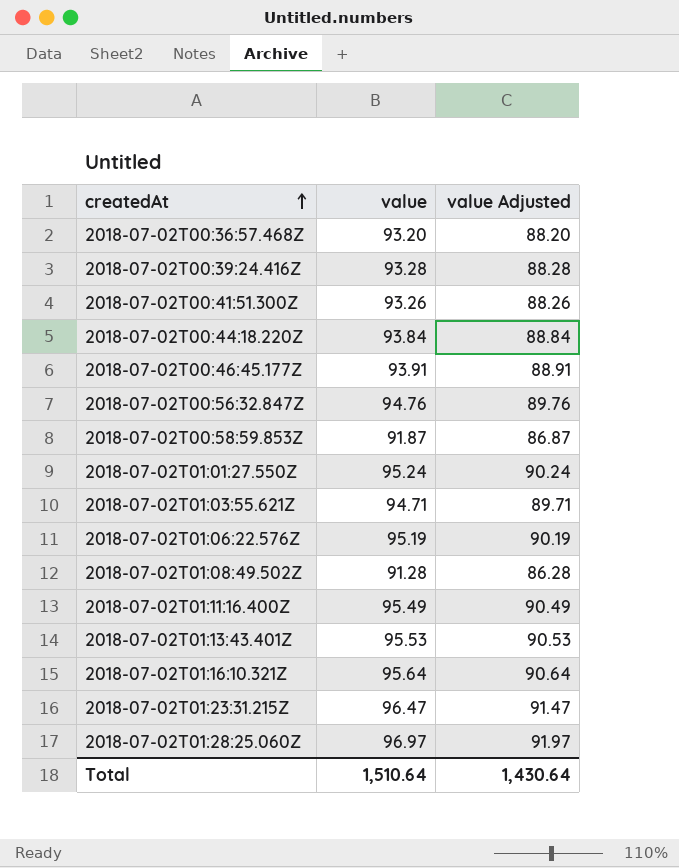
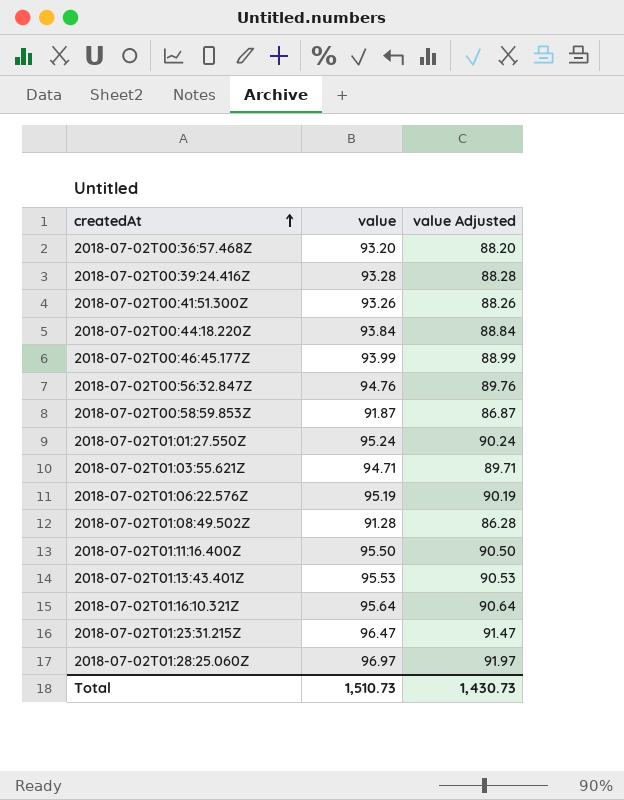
2018-07-02T00:46:45.177Z | value: 93.91 -> 93.99
2018-07-02T00:46:45.177Z | value Adjusted: 88.91 -> 88.99
2018-07-02T01:11:16.400Z | value: 95.49 -> 95.50
2018-07-02T01:11:16.400Z | value Adjusted: 90.49 -> 90.50
Total | value: 1,510.64 -> 1,510.73
Total | value Adjusted: 1,430.64 -> 1,430.73

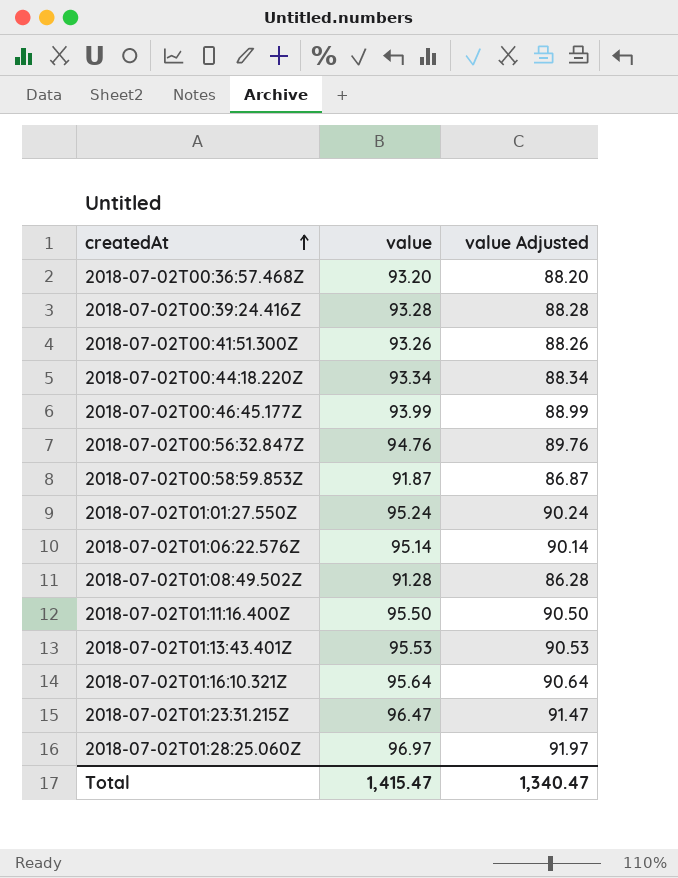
row 2018-07-02T01:03:55.621Z: 94.71 | 89.71 -> none
2018-07-02T00:44:18.220Z | value: 93.84 -> 93.34
2018-07-02T00:44:18.220Z | value Adjusted: 88.84 -> 88.34
2018-07-02T01:06:22.576Z | value: 95.19 -> 95.14
2018-07-02T01:06:22.576Z | value Adjusted: 90.19 -> 90.14
Total | value: 1,510.73 -> 1,415.47
Total | value Adjusted: 1,430.73 -> 1,340.47

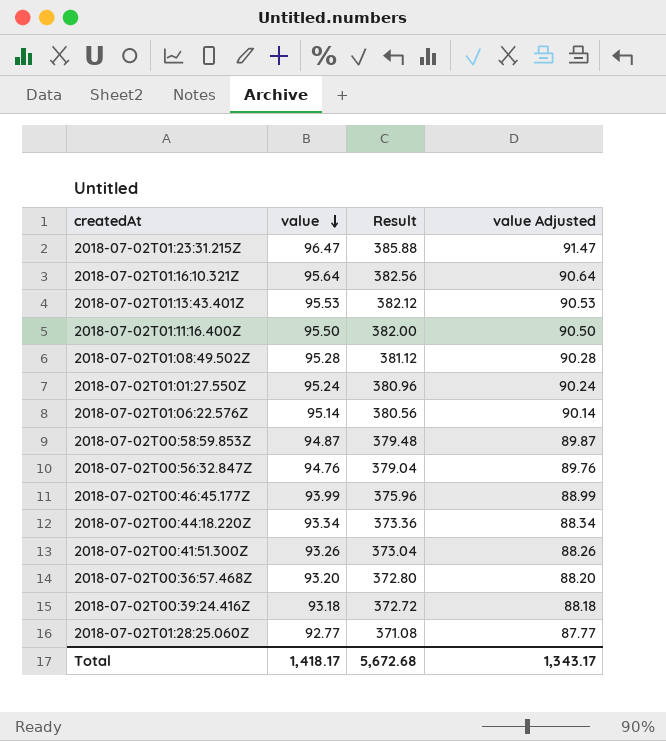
row order: createdAt ascending -> value descending
column Result | formula: none -> [value] * 4
2018-07-02T01:08:49.502Z | value: 91.28 -> 95.28
2018-07-02T01:08:49.502Z | value Adjusted: 86.28 -> 90.28
2018-07-02T00:58:59.853Z | value: 91.87 -> 94.87
2018-07-02T00:58:59.853Z | value Adjusted: 86.87 -> 89.87
2018-07-02T00:39:24.416Z | value: 93.28 -> 93.18
2018-07-02T00:39:24.416Z | value Adjusted: 88.28 -> 88.18
2018-07-02T01:28:25.060Z | value: 96.97 -> 92.77
2018-07-02T01:28:25.060Z | value Adjusted: 91.97 -> 87.77
Total | value: 1,415.47 -> 1,418.17
Total | value Adjusted: 1,340.47 -> 1,343.17

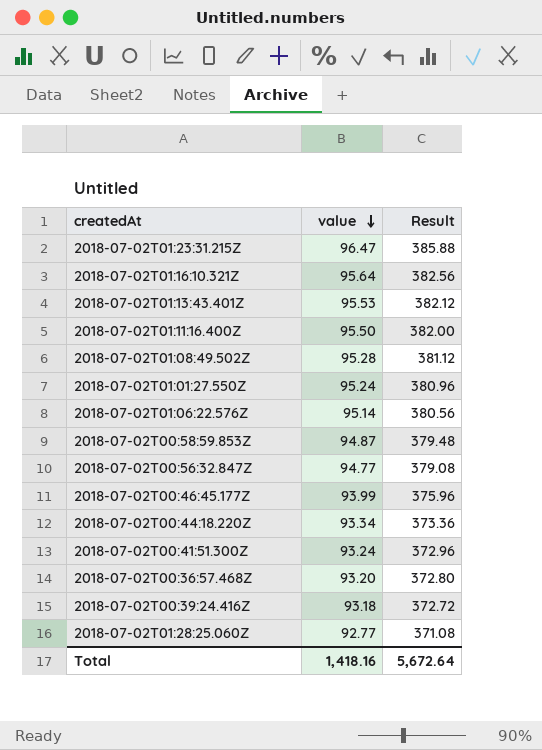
column value Adjusted | formula: [value] - 5 -> none
2018-07-02T00:56:32.847Z | value: 94.76 -> 94.77
2018-07-02T00:56:32.847Z | Result: 379.04 -> 379.08
2018-07-02T00:41:51.300Z | value: 93.26 -> 93.24
2018-07-02T00:41:51.300Z | Result: 373.04 -> 372.96
Total | value: 1,418.17 -> 1,418.16
Total | Result: 5,672.68 -> 5,672.64

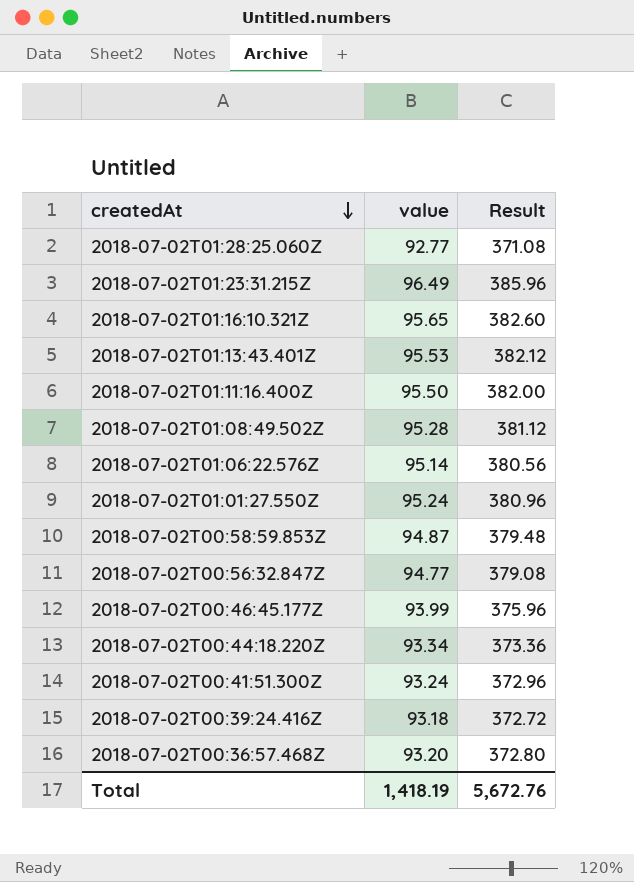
row order: value descending -> createdAt descending
2018-07-02T01:23:31.215Z | value: 96.47 -> 96.49
2018-07-02T01:23:31.215Z | Result: 385.88 -> 385.96
2018-07-02T01:16:10.321Z | value: 95.64 -> 95.65
2018-07-02T01:16:10.321Z | Result: 382.56 -> 382.60
Total | value: 1,418.16 -> 1,418.19
Total | Result: 5,672.64 -> 5,672.76

